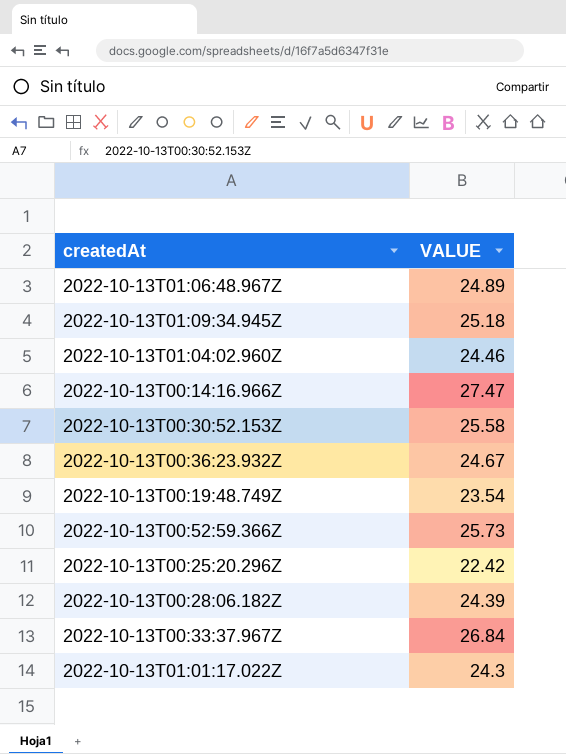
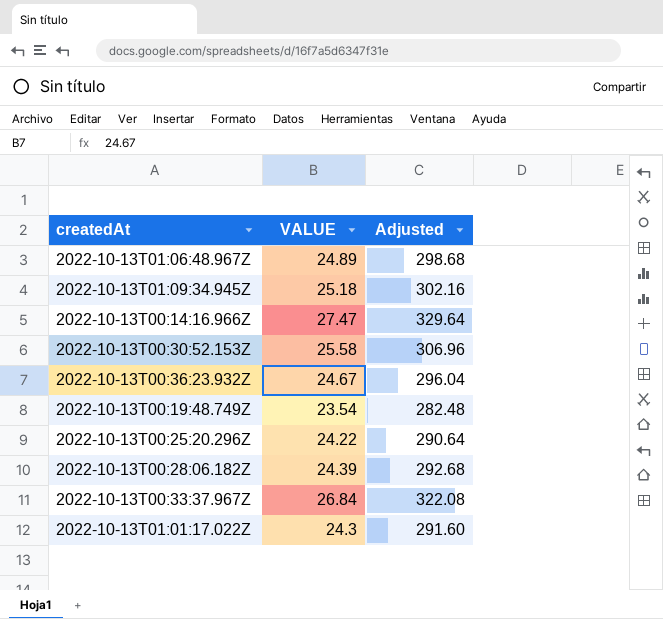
column Adjusted | formula: none -> [VALUE] * 12
row 2022-10-13T01:04:02.960Z: 24.46 -> none
row 2022-10-13T00:52:59.366Z: 25.73 -> none
2022-10-13T00:25:20.296Z | VALUE: 22.42 -> 24.22

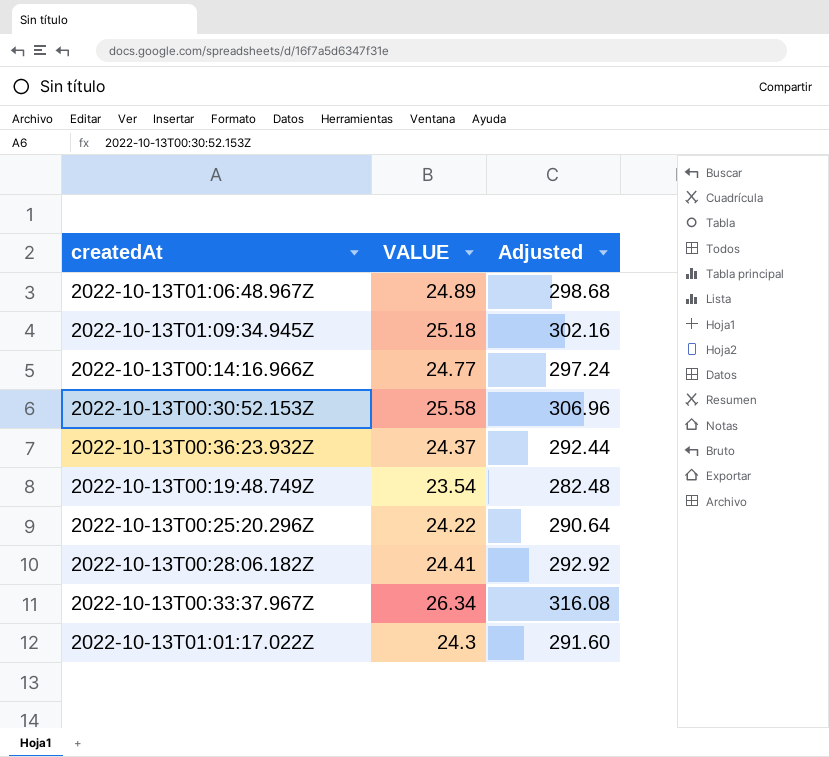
2022-10-13T00:14:16.966Z | VALUE: 27.47 -> 24.77
2022-10-13T00:14:16.966Z | Adjusted: 329.64 -> 297.24
2022-10-13T00:36:23.932Z | VALUE: 24.67 -> 24.37
2022-10-13T00:36:23.932Z | Adjusted: 296.04 -> 292.44
2022-10-13T00:28:06.182Z | VALUE: 24.39 -> 24.41
2022-10-13T00:28:06.182Z | Adjusted: 292.68 -> 292.92
2022-10-13T00:33:37.967Z | VALUE: 26.84 -> 26.34
2022-10-13T00:33:37.967Z | Adjusted: 322.08 -> 316.08

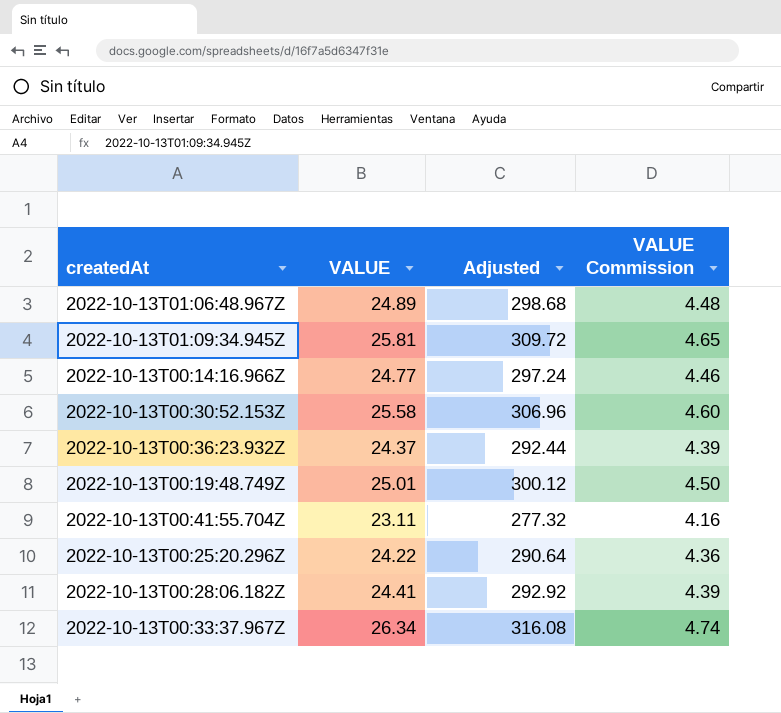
column VALUE Commission | formula: none -> [VALUE] * 0.18
row 2022-10-13T01:01:17.022Z: 24.3 | 291.60 -> none
2022-10-13T01:09:34.945Z | VALUE: 25.18 -> 25.81
2022-10-13T01:09:34.945Z | Adjusted: 302.16 -> 309.72
2022-10-13T00:19:48.749Z | VALUE: 23.54 -> 25.01
2022-10-13T00:19:48.749Z | Adjusted: 282.48 -> 300.12
row 2022-10-13T00:41:55.704Z: none -> 23.11 | 277.32 | 4.16

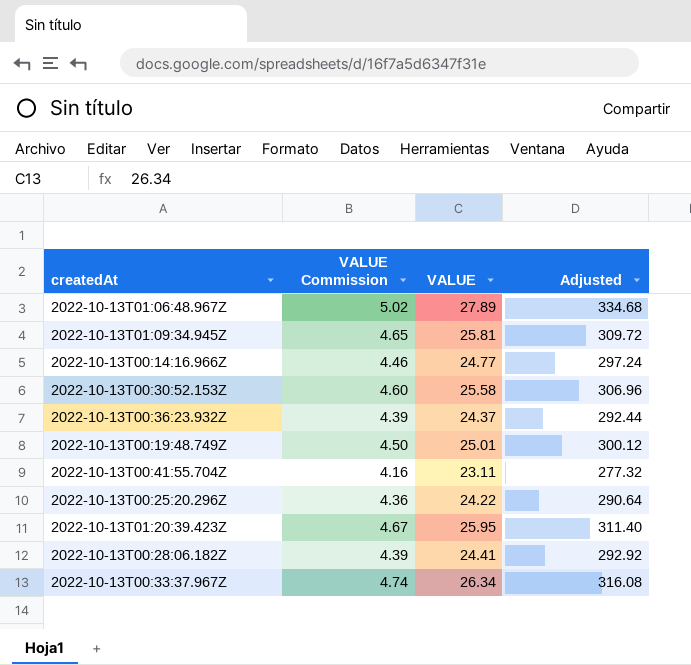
column VALUE Commission | position: 4 -> 2
2022-10-13T01:06:48.967Z | VALUE Commission: 4.48 -> 5.02
2022-10-13T01:06:48.967Z | VALUE: 24.89 -> 27.89
2022-10-13T01:06:48.967Z | Adjusted: 298.68 -> 334.68
row 2022-10-13T01:20:39.423Z: none -> 4.67 | 25.95 | 311.40

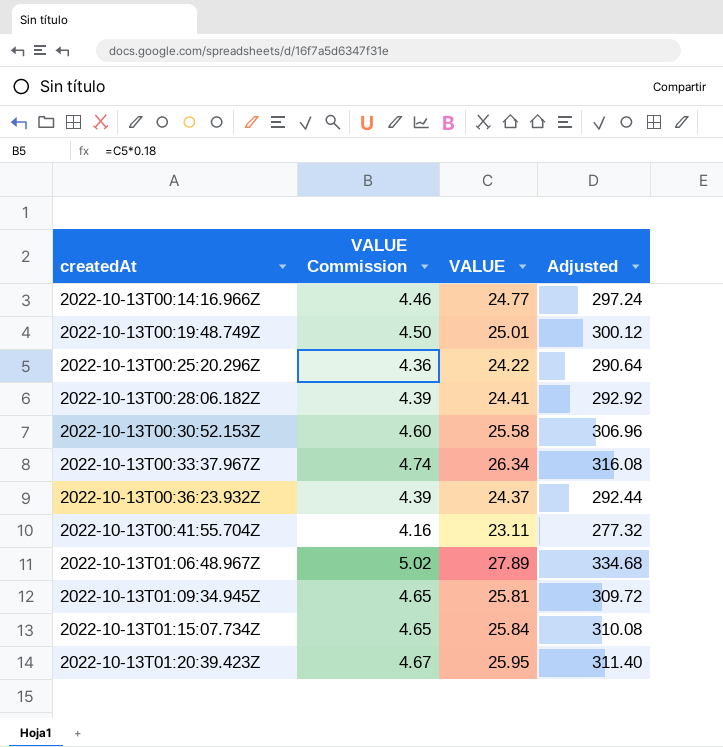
row order: none -> createdAt ascending
row 2022-10-13T01:15:07.734Z: none -> 4.65 | 25.84 | 310.08

